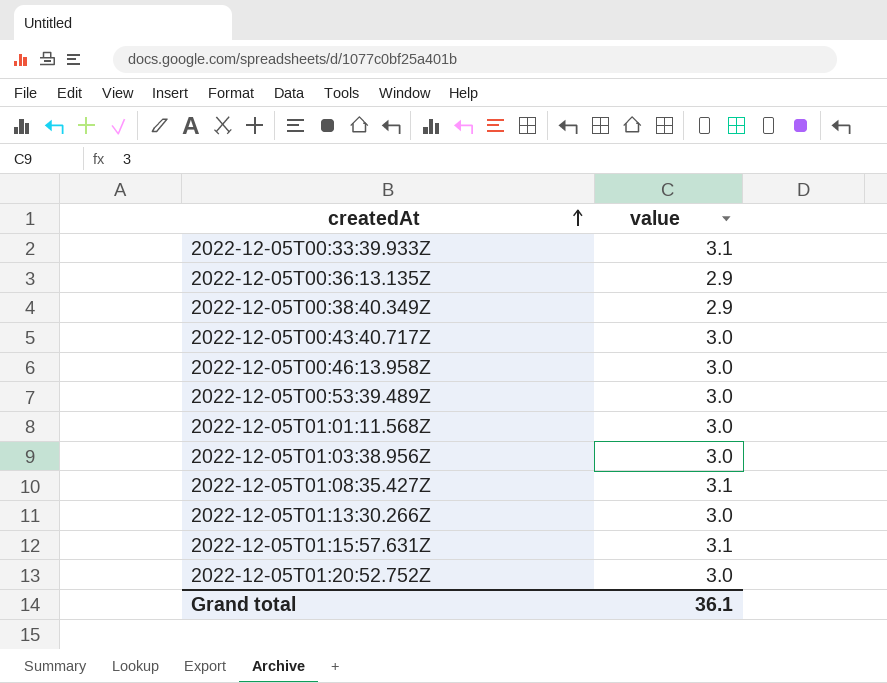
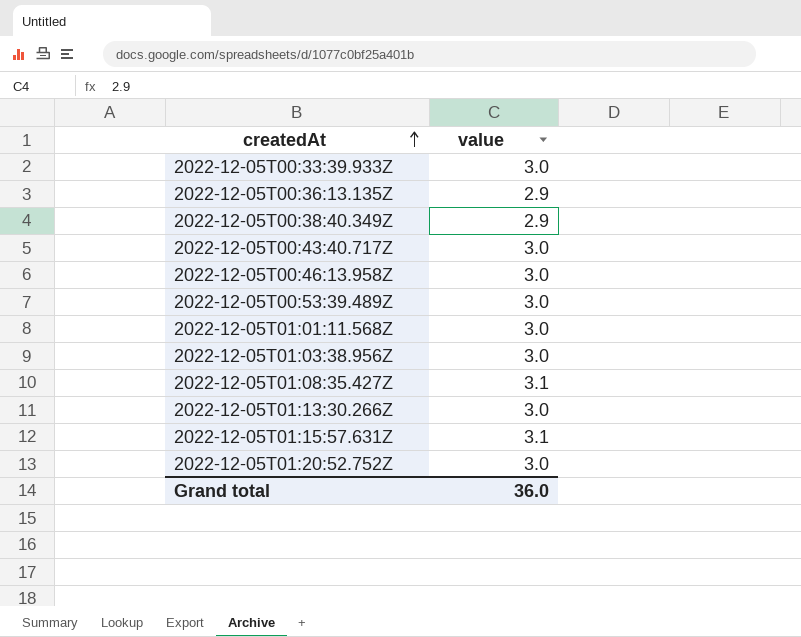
2022-12-05T00:33:39.933Z | value: 3.1 -> 3.0
Grand total | value: 36.1 -> 36.0

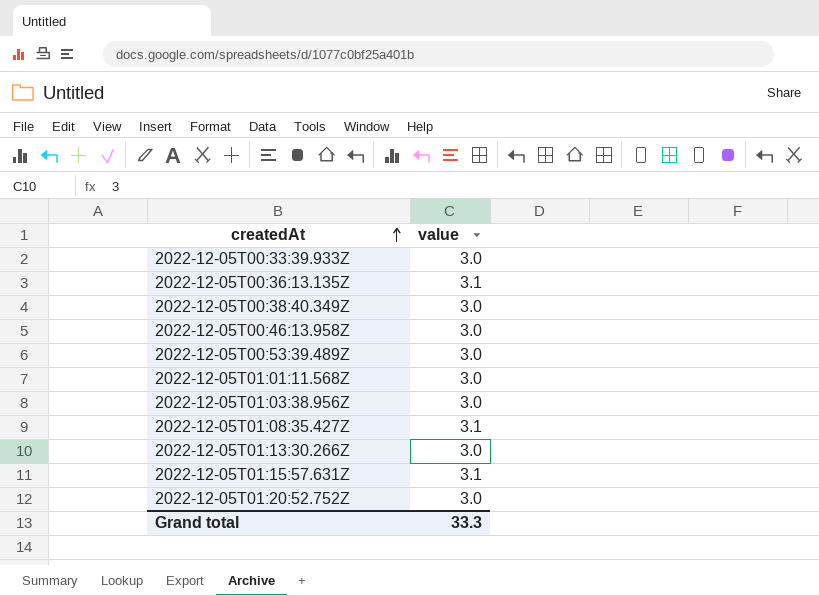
row 2022-12-05T00:43:40.717Z: 3.0 -> none
2022-12-05T00:36:13.135Z | value: 2.9 -> 3.1
2022-12-05T00:38:40.349Z | value: 2.9 -> 3.0
Grand total | value: 36.0 -> 33.3

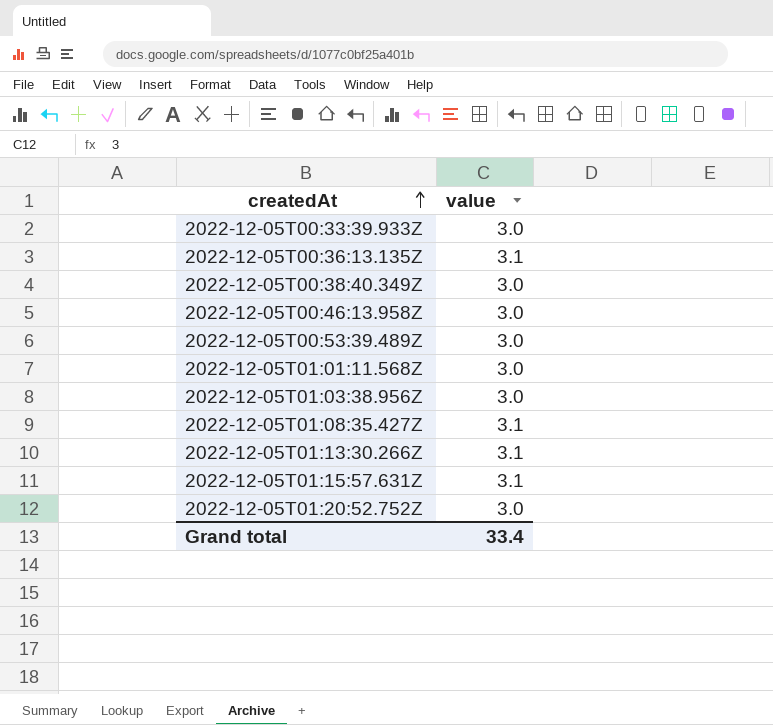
2022-12-05T01:13:30.266Z | value: 3.0 -> 3.1
Grand total | value: 33.3 -> 33.4

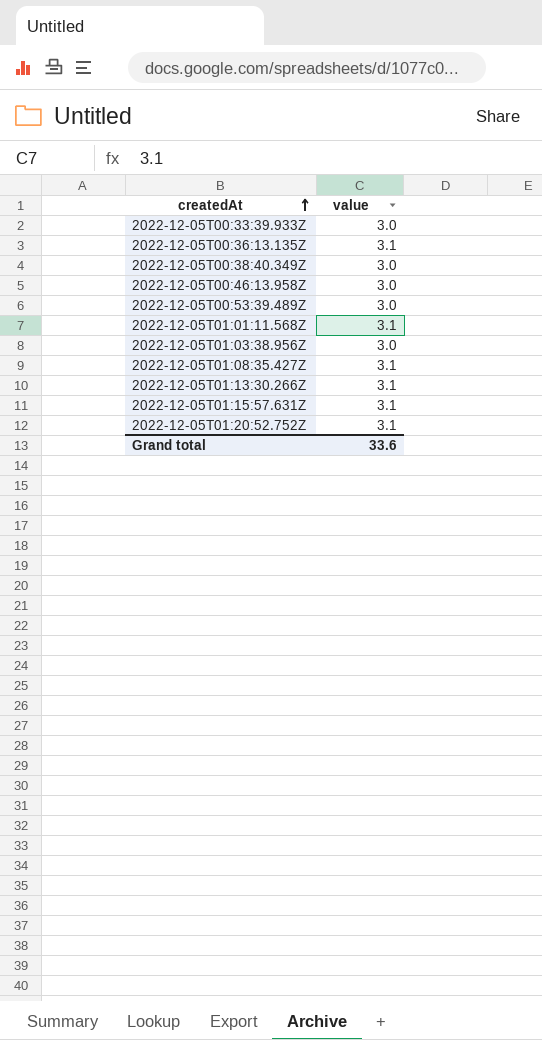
2022-12-05T01:01:11.568Z | value: 3.0 -> 3.1
2022-12-05T01:20:52.752Z | value: 3.0 -> 3.1
Grand total | value: 33.4 -> 33.6

